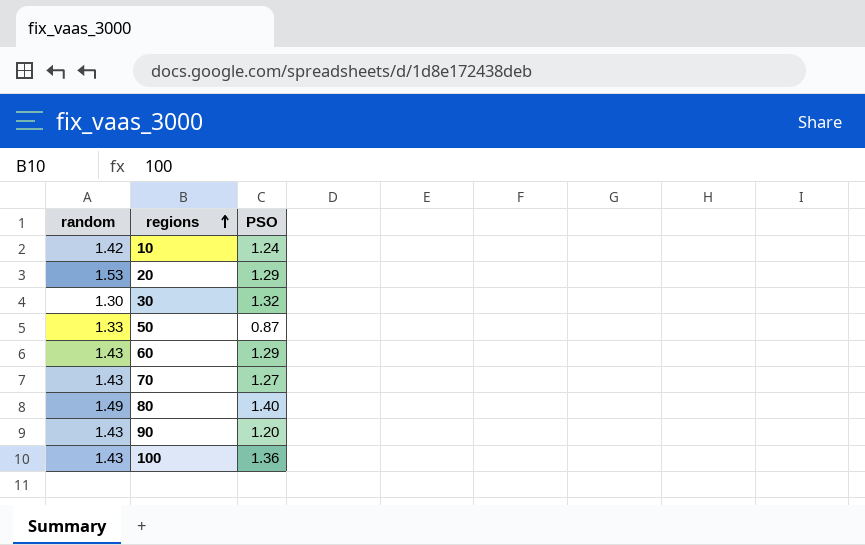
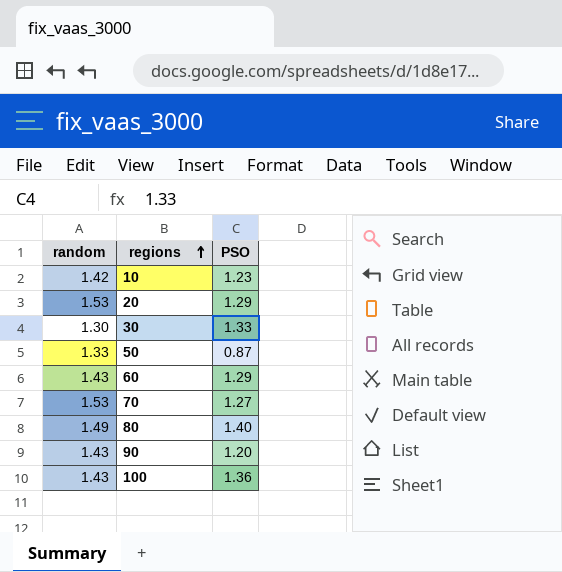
10 | PSO: 1.24 -> 1.23
30 | PSO: 1.32 -> 1.33
70 | random: 1.43 -> 1.53

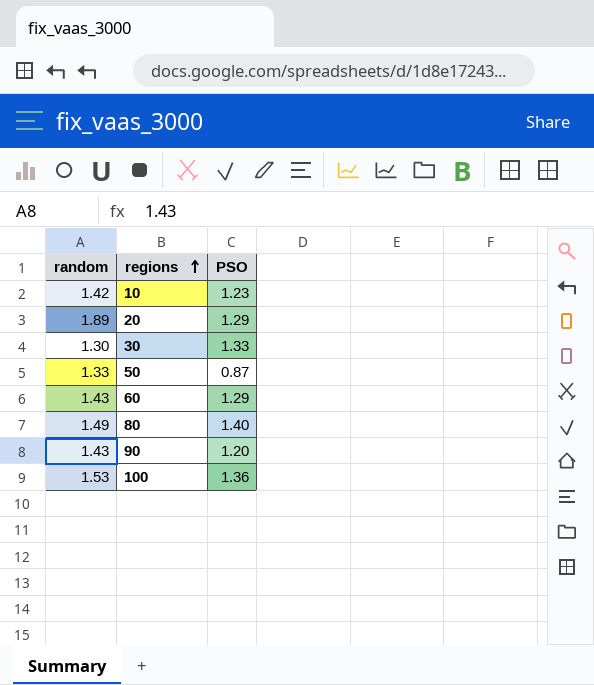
row 70: 1.53 | 1.27 -> none
20 | random: 1.53 -> 1.89
100 | random: 1.43 -> 1.53

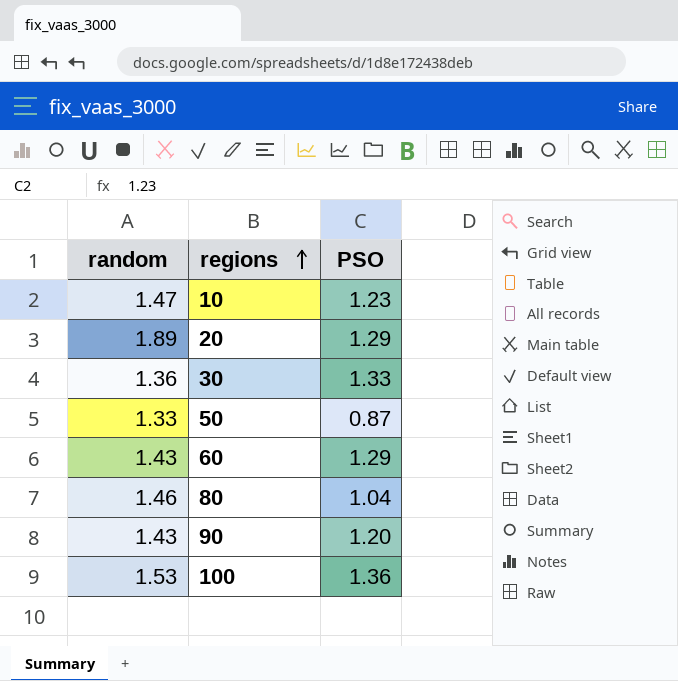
10 | random: 1.42 -> 1.47
30 | random: 1.30 -> 1.36
80 | random: 1.49 -> 1.46
80 | PSO: 1.40 -> 1.04

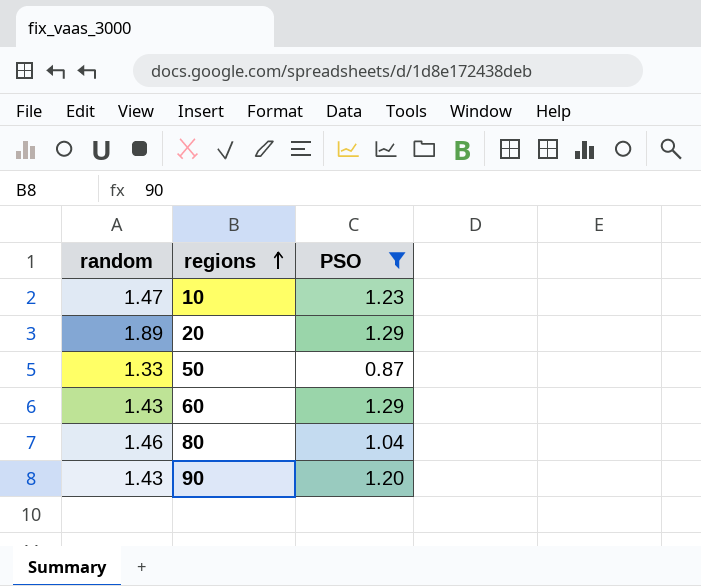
filter: none -> PSO <= 1.29

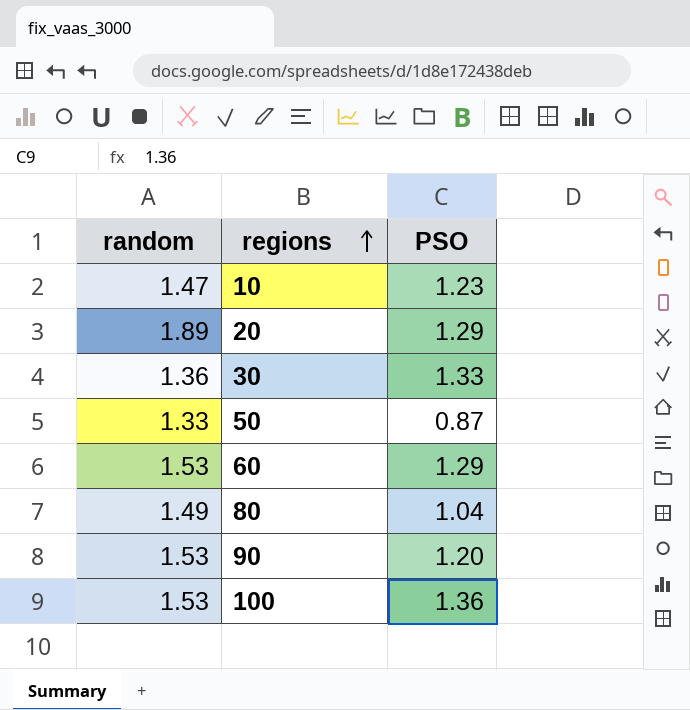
filter: PSO <= 1.29 -> none
60 | random: 1.43 -> 1.53
80 | random: 1.46 -> 1.49
90 | random: 1.43 -> 1.53

